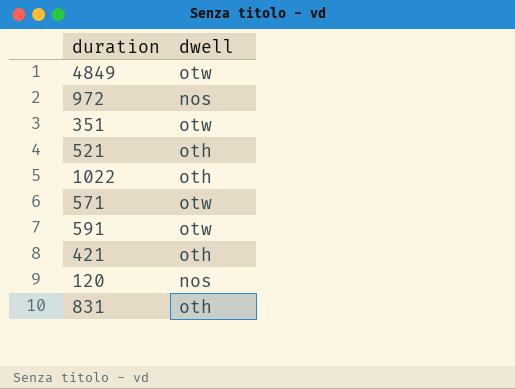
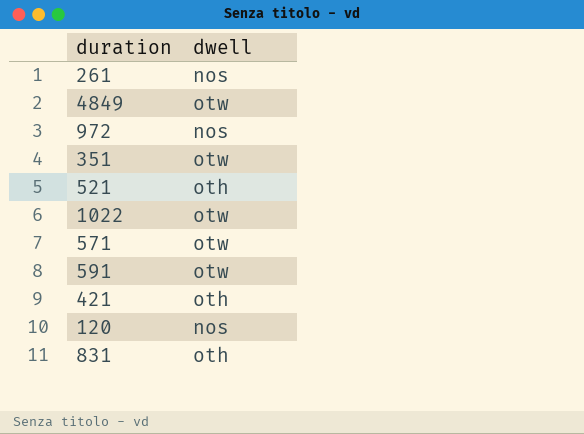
row 261: none -> nos
1022 | dwell: oth -> otw

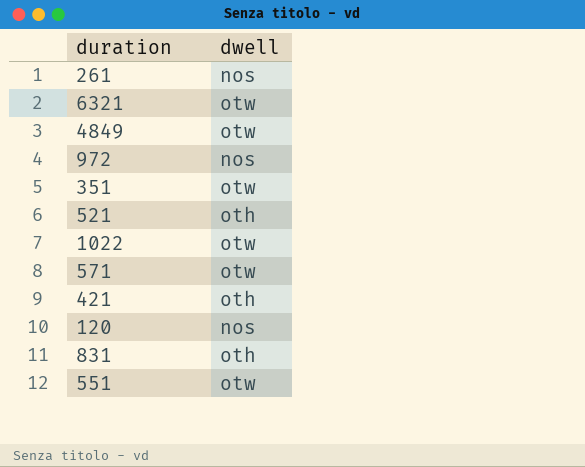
row 591: otw -> none
row 6321: none -> otw
row 551: none -> otw

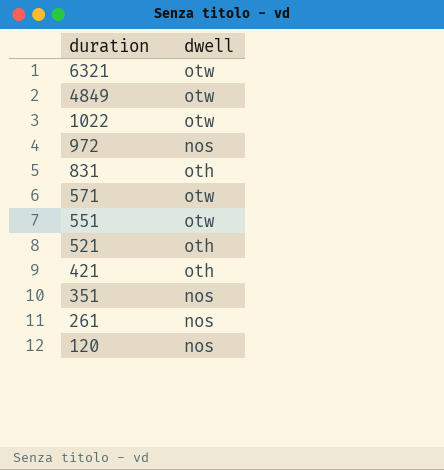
row order: none -> duration descending
351 | dwell: otw -> nos

